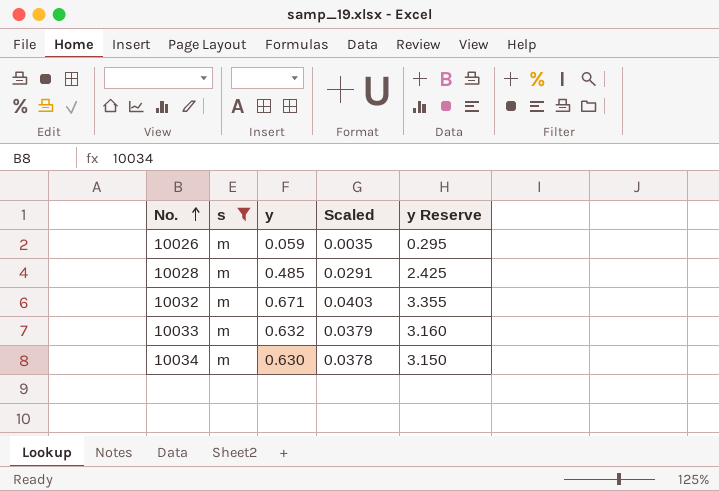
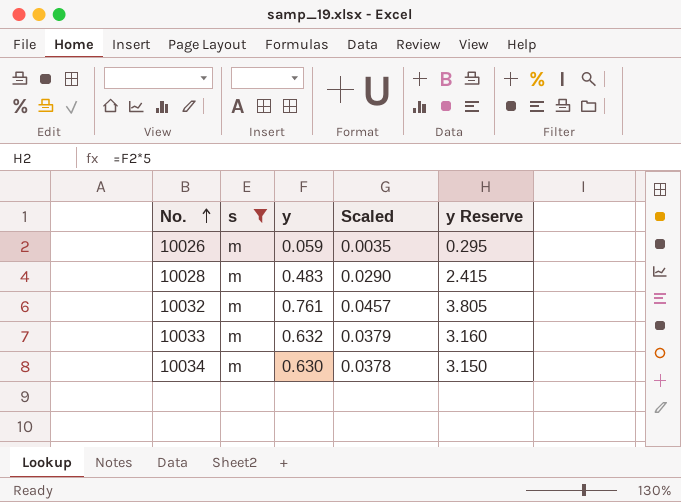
10028 | y: 0.485 -> 0.483
10028 | Scaled: 0.0291 -> 0.0290
10028 | y Reserve: 2.425 -> 2.415
10032 | y: 0.671 -> 0.761
10032 | Scaled: 0.0403 -> 0.0457
10032 | y Reserve: 3.355 -> 3.805

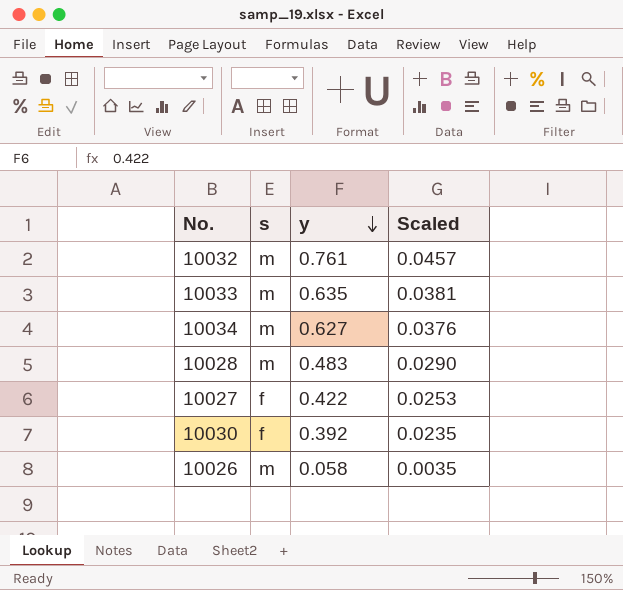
filter: s = m -> none
row order: No. ascending -> y descending
column y Reserve | formula: [y] * 5 -> none
10033 | y: 0.632 -> 0.635
10033 | Scaled: 0.0379 -> 0.0381
10034 | y: 0.630 -> 0.627
10034 | Scaled: 0.0378 -> 0.0376
10026 | y: 0.059 -> 0.058

